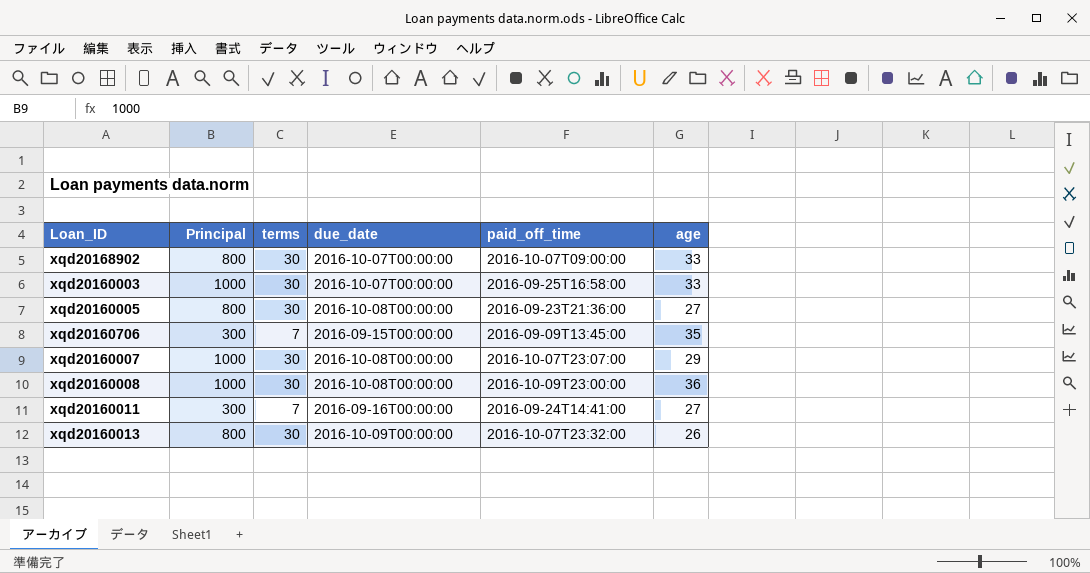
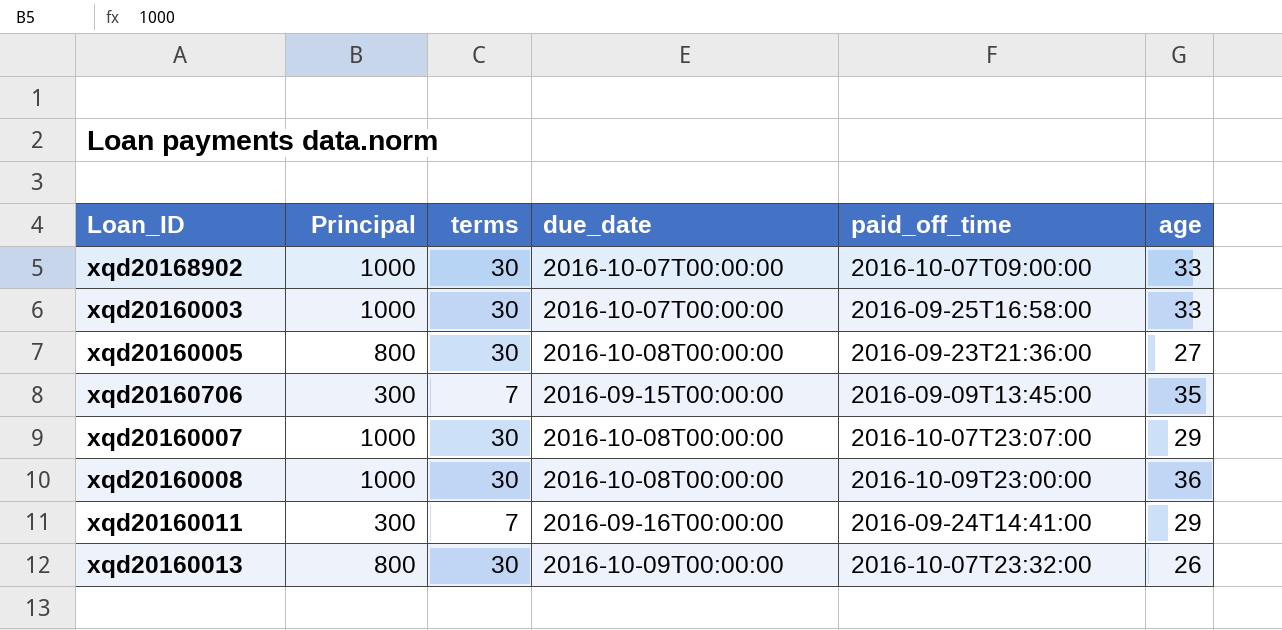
xqd20168902 | Principal: 800 -> 1000
xqd20160011 | age: 27 -> 29

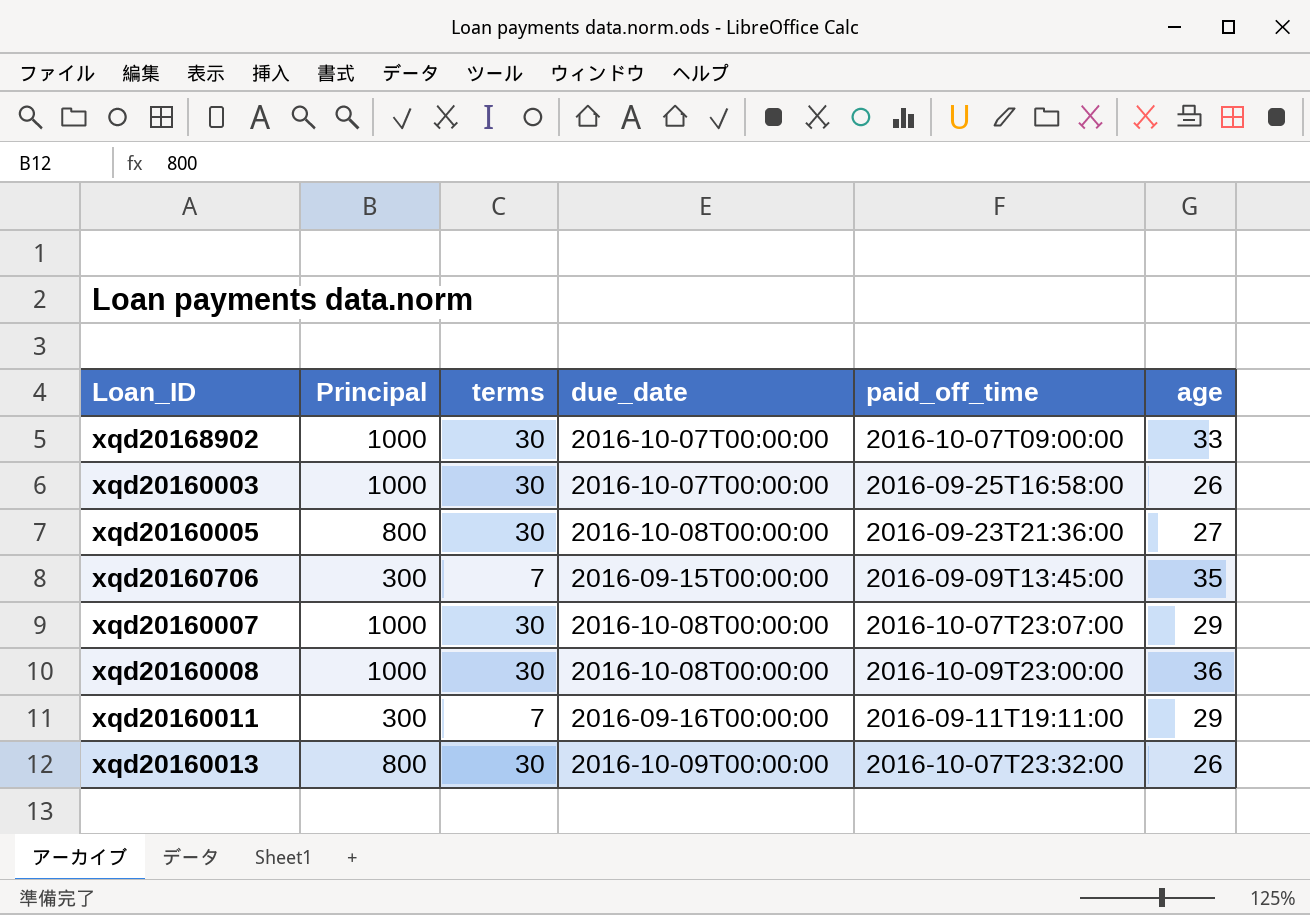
xqd20160003 | age: 33 -> 26
xqd20160011 | paid_off_time: 2016-09-24T14:41:00 -> 2016-09-11T19:11:00

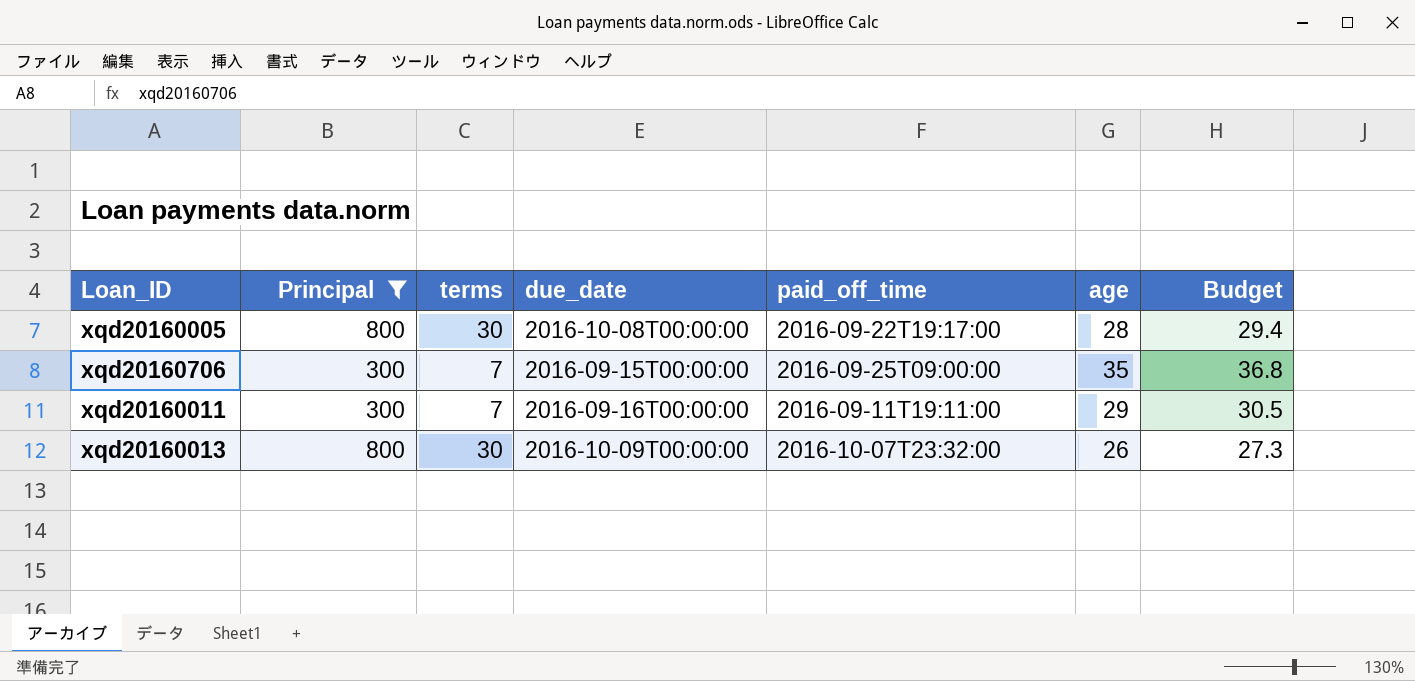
filter: none -> Principal != 1000
column Budget | formula: none -> [age] * 1.05
xqd20160005 | paid_off_time: 2016-09-23T21:36:00 -> 2016-09-22T19:17:00
xqd20160005 | age: 27 -> 28
xqd20160706 | paid_off_time: 2016-09-09T13:45:00 -> 2016-09-25T09:00:00

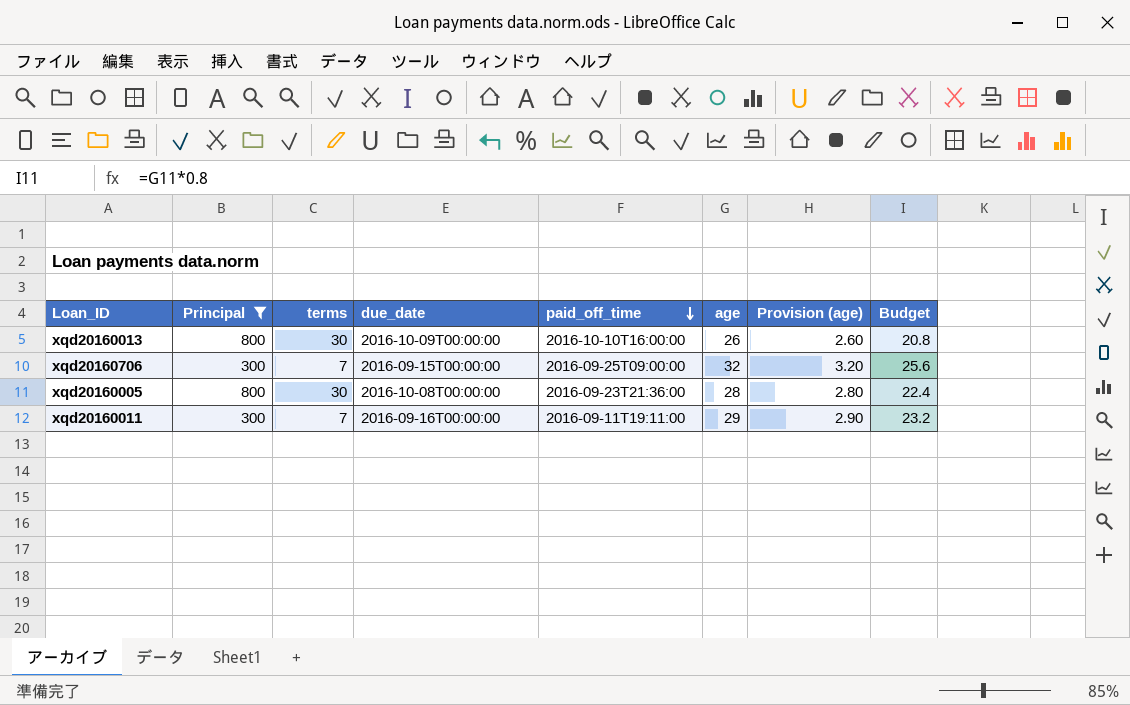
row order: none -> paid_off_time descending
column Provision (age) | formula: none -> [age] * 0.1
column Budget | formula: [age] * 1.05 -> [age] * 0.8
xqd20160013 | paid_off_time: 2016-10-07T23:32:00 -> 2016-10-10T16:00:00
xqd20160706 | age: 35 -> 32
xqd20160005 | paid_off_time: 2016-09-22T19:17:00 -> 2016-09-23T21:36:00

